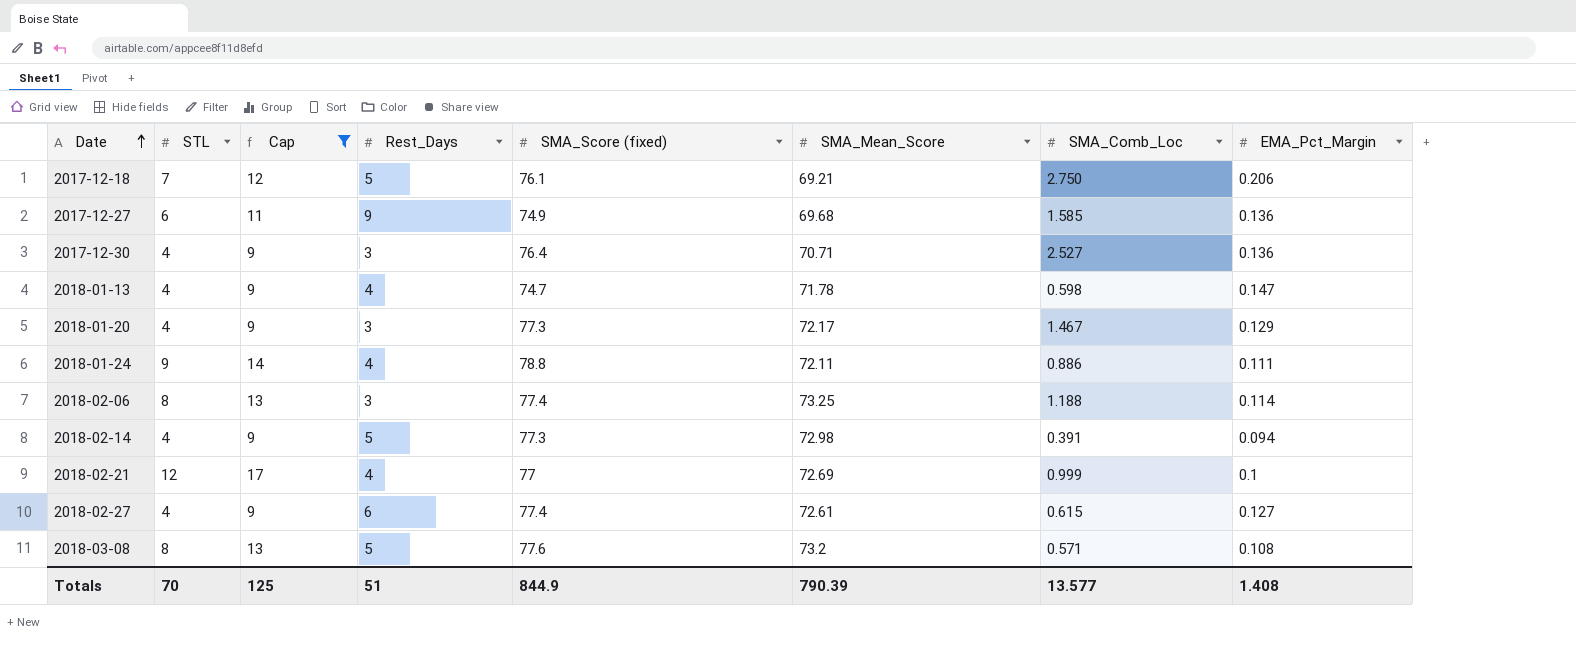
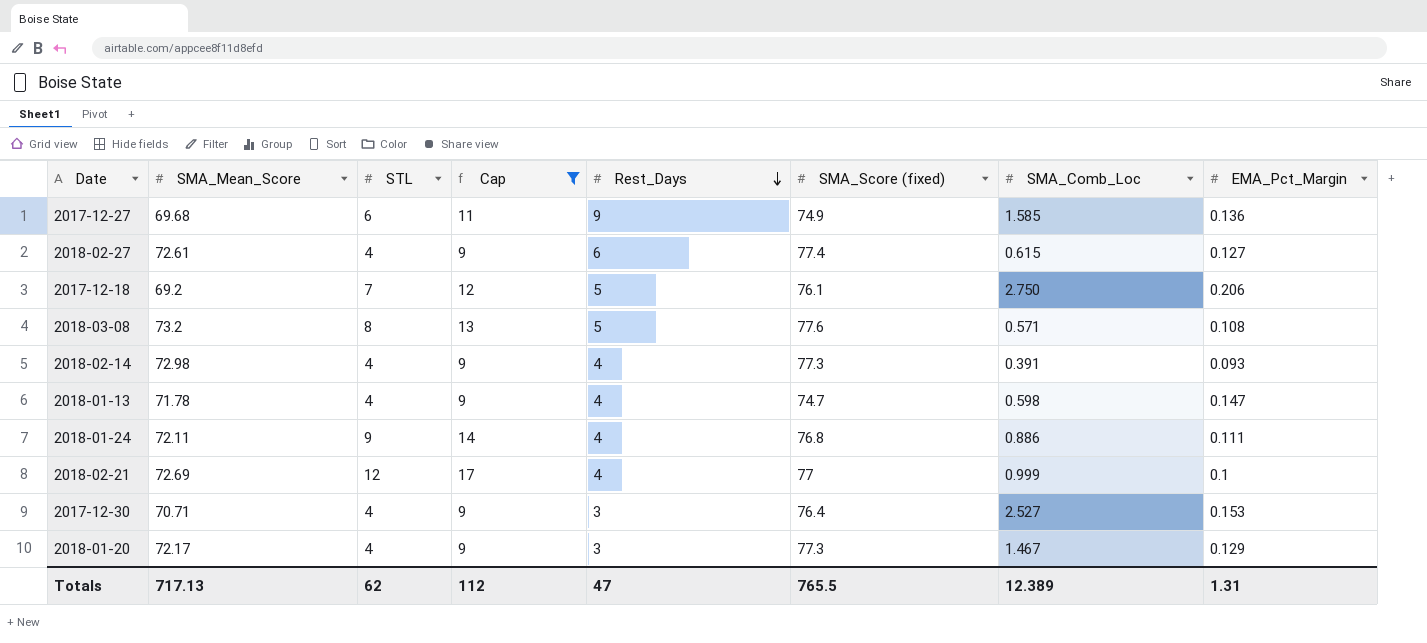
row order: Date ascending -> Rest_Days descending
column SMA_Mean_Score | position: 6 -> 2
row 2018-02-06: 8 | 13 | 3 | 77.4 | 73.25 | 1.188 | 0.114 -> none
2017-12-18 | SMA_Mean_Score: 69.21 -> 69.2
2018-02-14 | Rest_Days: 5 -> 4
2018-02-14 | EMA_Pct_Margin: 0.094 -> 0.093
2018-01-24 | SMA_Score (fixed): 78.8 -> 76.8
2017-12-30 | EMA_Pct_Margin: 0.136 -> 0.153
Totals | SMA_Mean_Score: 790.39 -> 717.13
Totals | STL: 70 -> 62
Totals | Cap: 125 -> 112
Totals | Rest_Days: 51 -> 47
Totals | SMA_Score (fixed): 844.9 -> 765.5
Totals | SMA_Comb_Loc: 13.577 -> 12.389
Totals | EMA_Pct_Margin: 1.408 -> 1.31

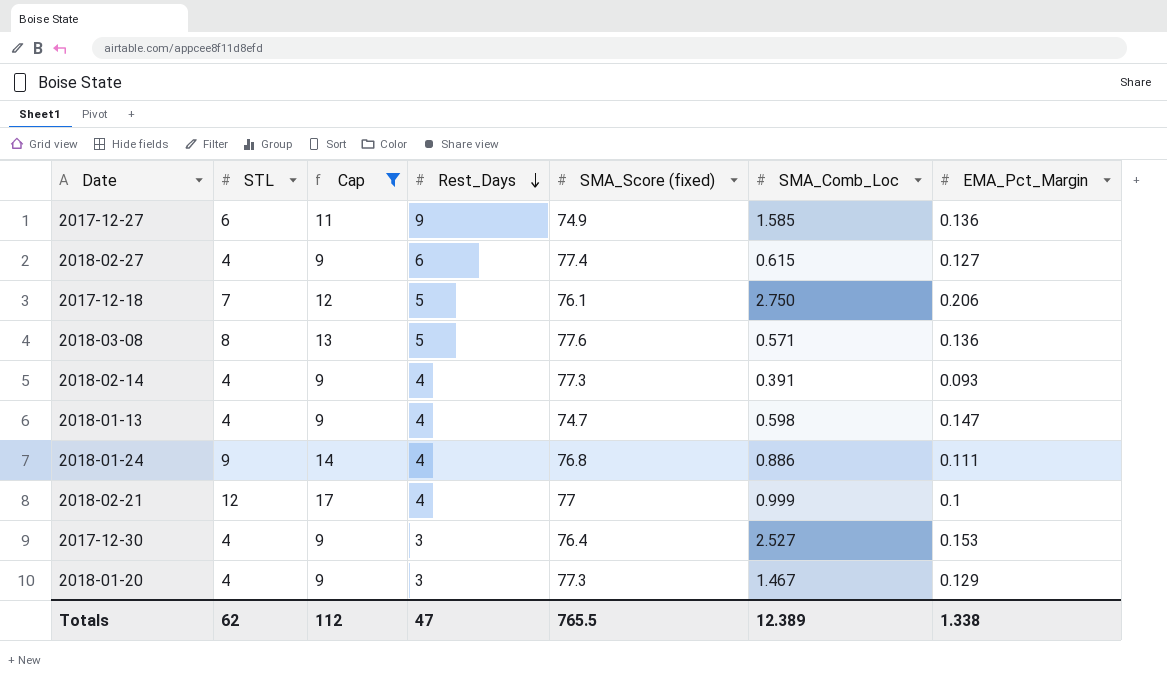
column SMA_Mean_Score | position: 2 -> none
2018-03-08 | EMA_Pct_Margin: 0.108 -> 0.136
Totals | EMA_Pct_Margin: 1.31 -> 1.338

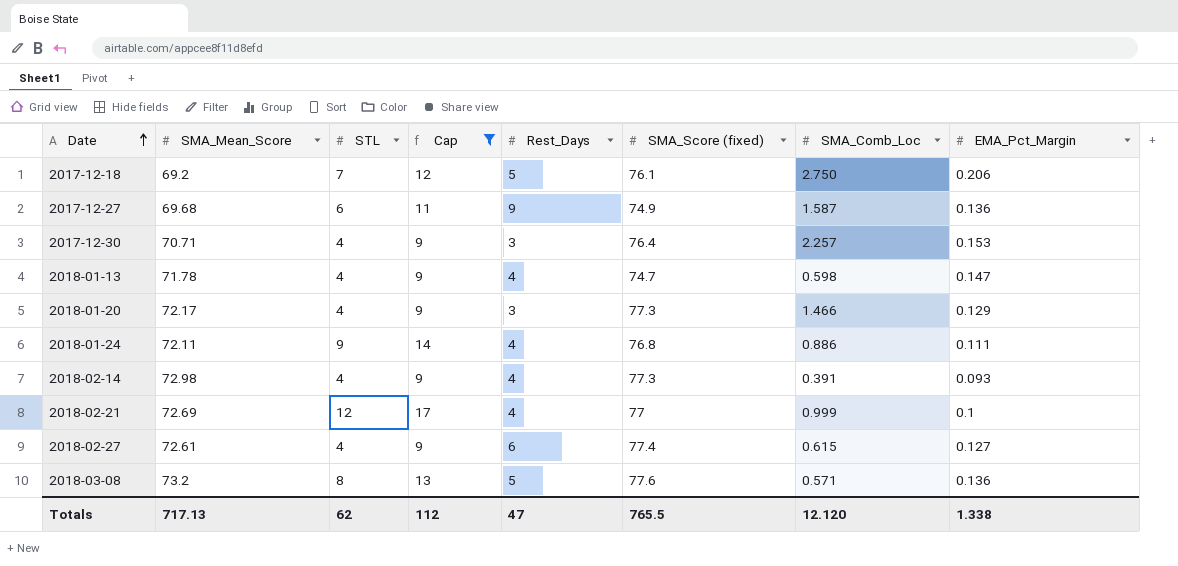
row order: Rest_Days descending -> Date ascending
column SMA_Mean_Score | position: none -> 2
2017-12-27 | SMA_Comb_Loc: 1.585 -> 1.587
2017-12-30 | SMA_Comb_Loc: 2.527 -> 2.257
2018-01-20 | SMA_Comb_Loc: 1.467 -> 1.466
Totals | SMA_Comb_Loc: 12.389 -> 12.120

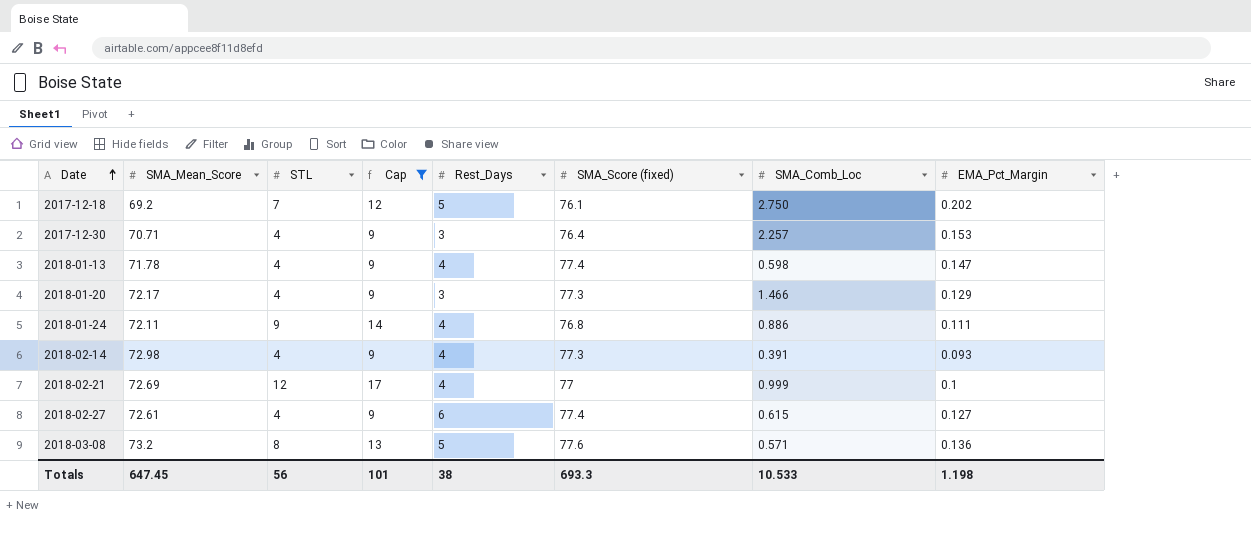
row 2017-12-27: 69.68 | 6 | 11 | 9 | 74.9 | 1.587 | 0.136 -> none
2017-12-18 | EMA_Pct_Margin: 0.206 -> 0.202
2018-01-13 | SMA_Score (fixed): 74.7 -> 77.4
Totals | SMA_Mean_Score: 717.13 -> 647.45
Totals | STL: 62 -> 56
Totals | Cap: 112 -> 101
Totals | Rest_Days: 47 -> 38
Totals | SMA_Score (fixed): 765.5 -> 693.3
Totals | SMA_Comb_Loc: 12.120 -> 10.533
Totals | EMA_Pct_Margin: 1.338 -> 1.198

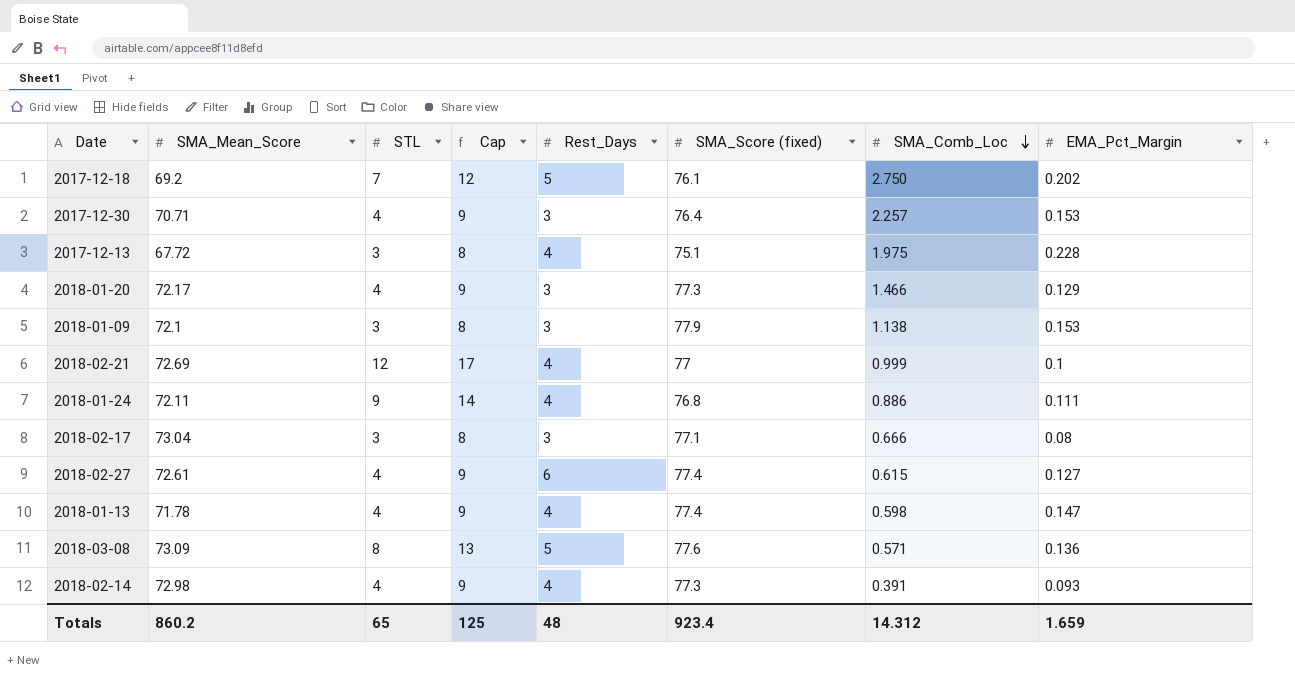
filter: Cap != 8 -> none
row order: Date ascending -> SMA_Comb_Loc descending
2018-03-08 | SMA_Mean_Score: 73.2 -> 73.09
Totals | SMA_Mean_Score: 647.45 -> 860.2
Totals | STL: 56 -> 65
Totals | Cap: 101 -> 125
Totals | Rest_Days: 38 -> 48
Totals | SMA_Score (fixed): 693.3 -> 923.4
Totals | SMA_Comb_Loc: 10.533 -> 14.312
Totals | EMA_Pct_Margin: 1.198 -> 1.659

